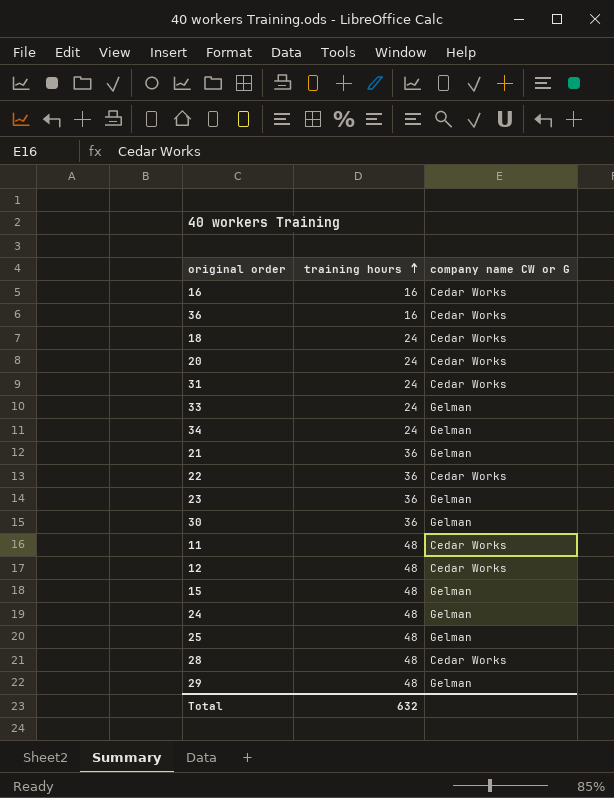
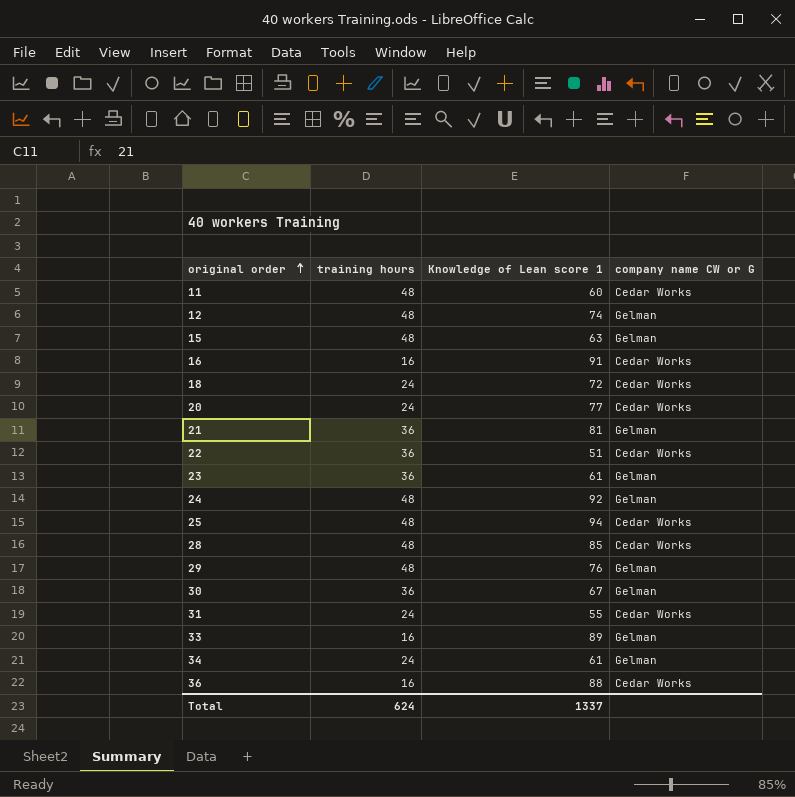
row order: training hours ascending -> original order ascending
column Knowledge of Lean score 1 | position: none -> 3
12 | company name CW or G: Cedar Works -> Gelman
25 | company name CW or G: Gelman -> Cedar Works
33 | training hours: 24 -> 16
Total | training hours: 632 -> 624

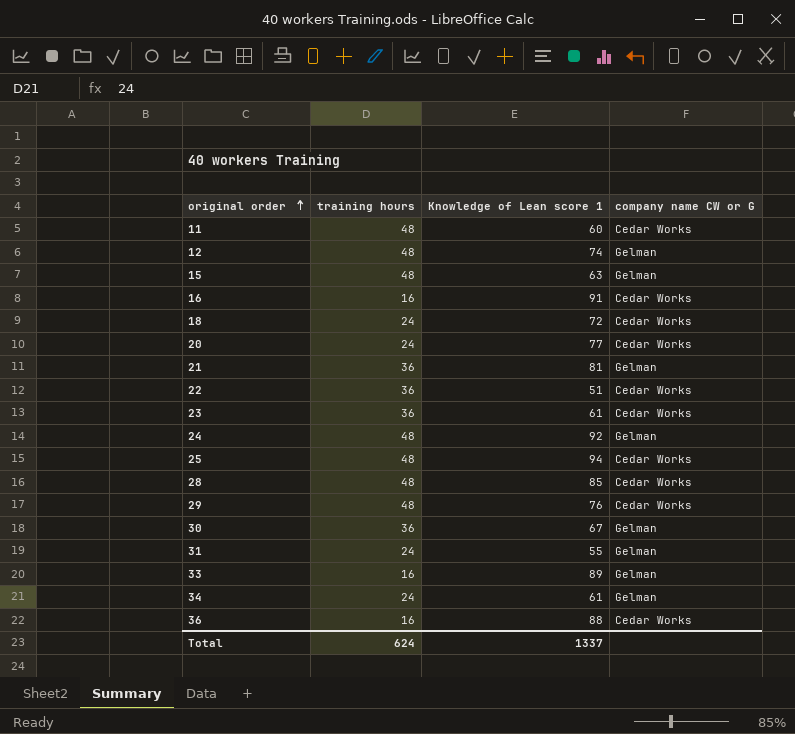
23 | company name CW or G: Gelman -> Cedar Works
29 | company name CW or G: Gelman -> Cedar Works
31 | company name CW or G: Cedar Works -> Gelman

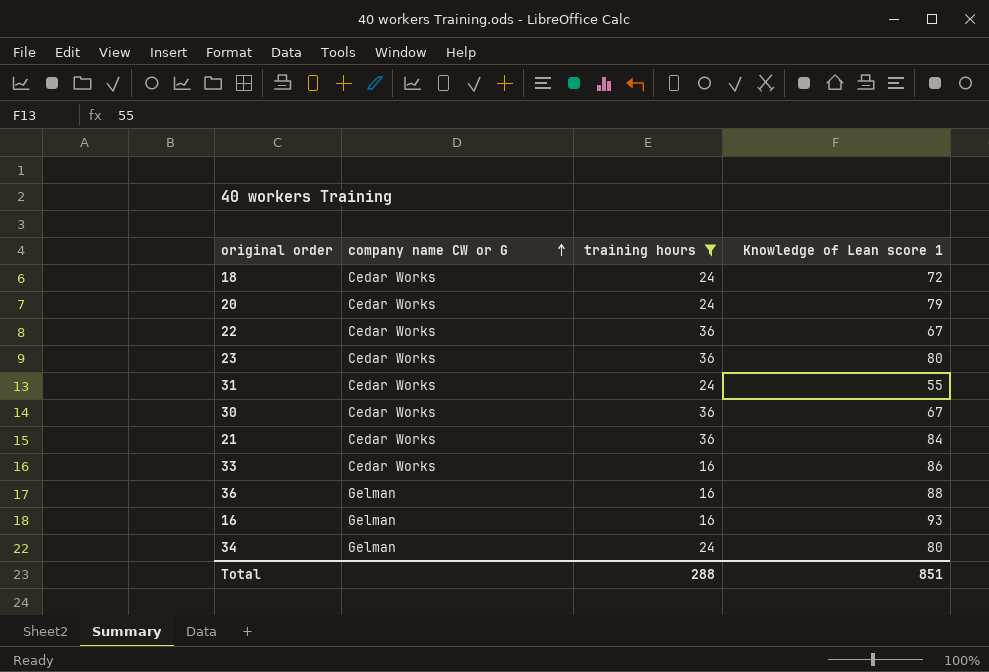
filter: none -> training hours != 48
row order: original order ascending -> company name CW or G ascending
column company name CW or G | position: 4 -> 2
20 | Knowledge of Lean score 1: 77 -> 79
22 | Knowledge of Lean score 1: 51 -> 67
23 | Knowledge of Lean score 1: 61 -> 80
31 | company name CW or G: Gelman -> Cedar Works
30 | company name CW or G: Gelman -> Cedar Works
21 | company name CW or G: Gelman -> Cedar Works
21 | Knowledge of Lean score 1: 81 -> 84
33 | company name CW or G: Gelman -> Cedar Works
33 | Knowledge of Lean score 1: 89 -> 86
36 | company name CW or G: Cedar Works -> Gelman
16 | company name CW or G: Cedar Works -> Gelman
16 | Knowledge of Lean score 1: 91 -> 93
34 | Knowledge of Lean score 1: 61 -> 80
Total | training hours: 624 -> 288
Total | Knowledge of Lean score 1: 1337 -> 851

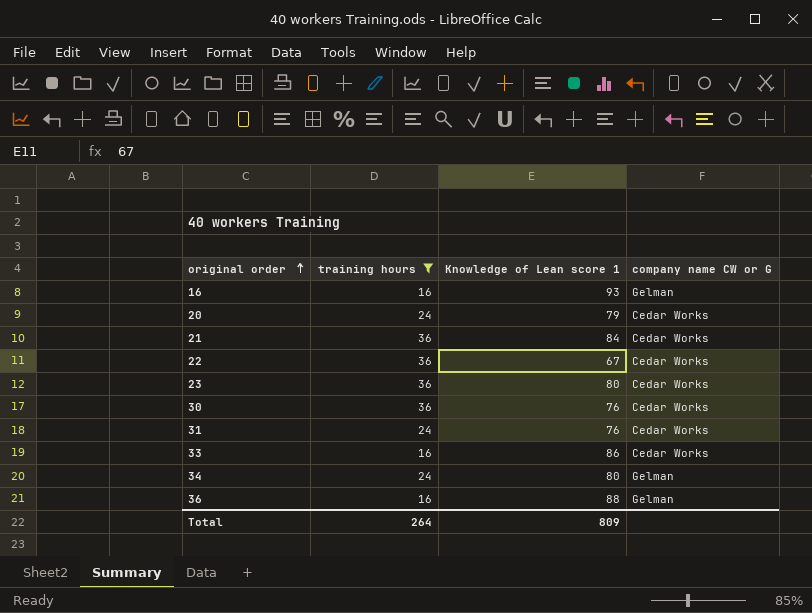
row order: company name CW or G ascending -> original order ascending
column company name CW or G | position: 2 -> 4
row 18: Cedar Works | 24 | 72 -> none
30 | Knowledge of Lean score 1: 67 -> 76
31 | Knowledge of Lean score 1: 55 -> 76
Total | training hours: 288 -> 264
Total | Knowledge of Lean score 1: 851 -> 809

